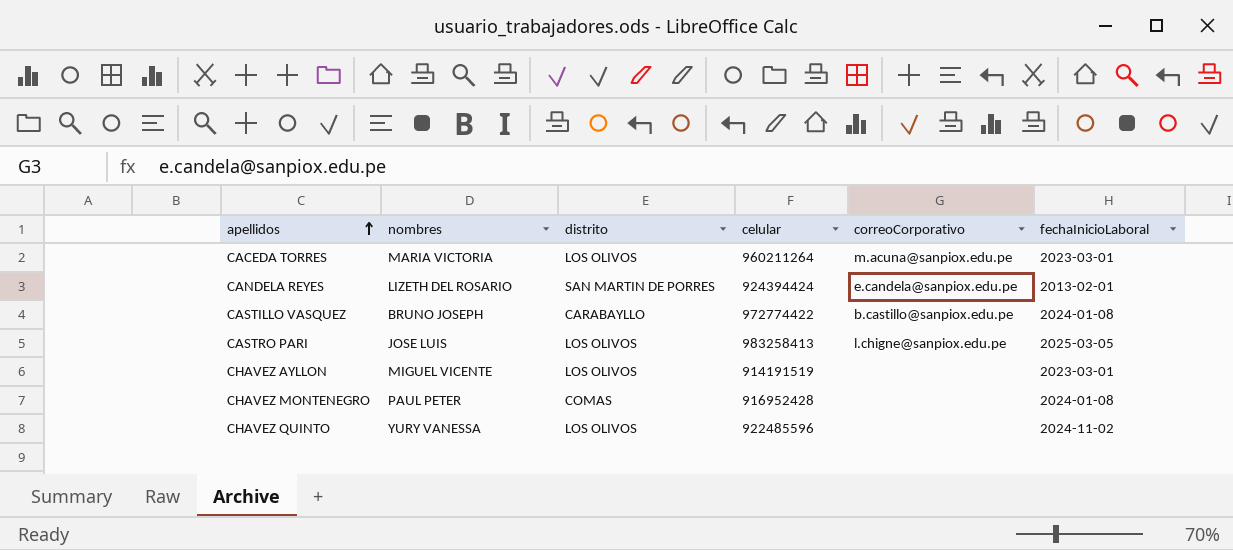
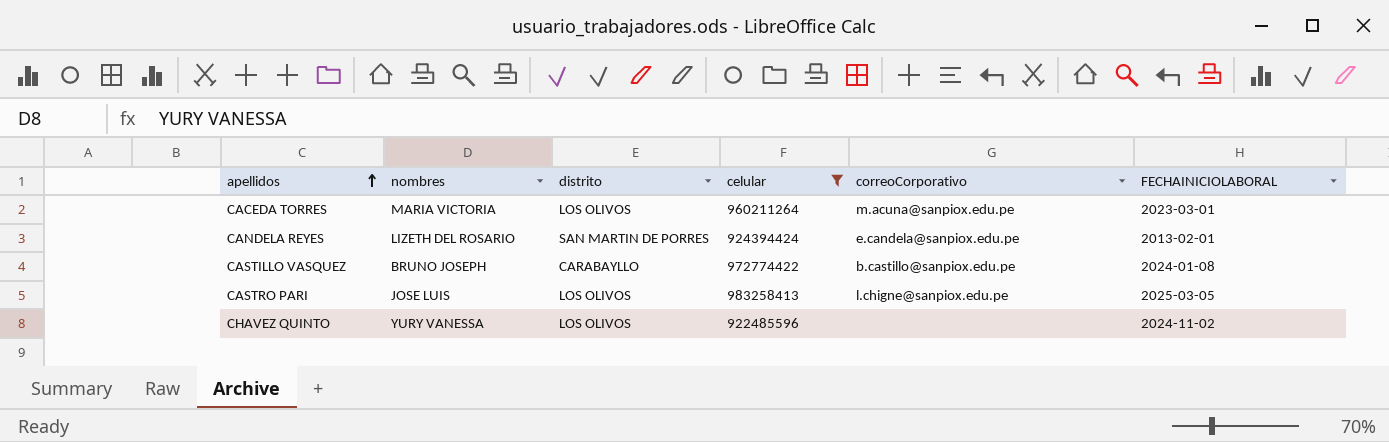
filter: none -> celular >= 922485596
column name: fechaInicioLaboral -> FECHAINICIOLABORAL

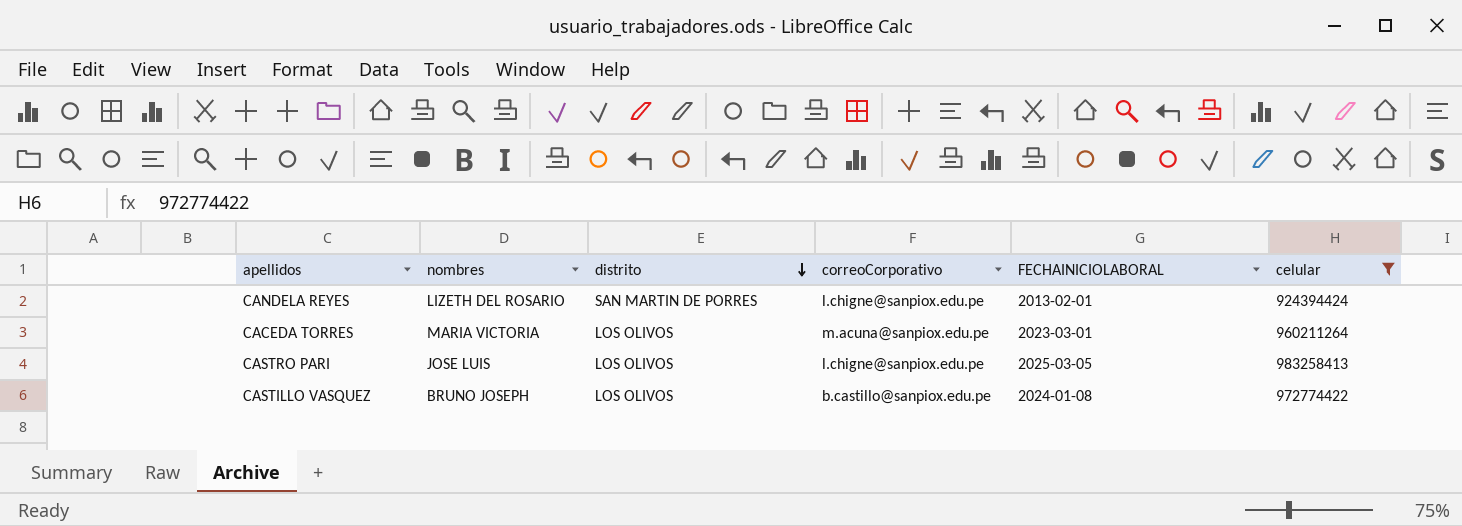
row order: apellidos ascending -> distrito descending
column celular | position: 4 -> 6
row CHAVEZ QUINTO: YURY VANESSA | LOS OLIVOS | 922485596 | none | 2024-11-02 -> none
CANDELA REYES | correoCorporativo: e.candela@sanpiox.edu.pe -> l.chigne@sanpiox.edu.pe
CASTILLO VASQUEZ | distrito: CARABAYLLO -> LOS OLIVOS

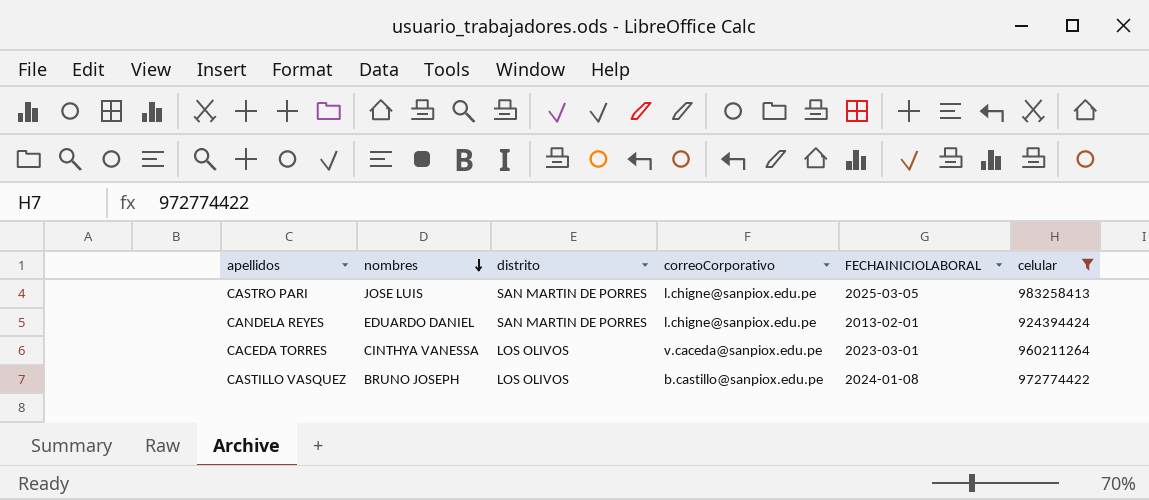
row order: distrito descending -> nombres descending
CASTRO PARI | distrito: LOS OLIVOS -> SAN MARTIN DE PORRES
CANDELA REYES | nombres: LIZETH DEL ROSARIO -> EDUARDO DANIEL
CACEDA TORRES | nombres: MARIA VICTORIA -> CINTHYA VANESSA
CACEDA TORRES | correoCorporativo: m.acuna@sanpiox.edu.pe -> v.caceda@sanpiox.edu.pe

